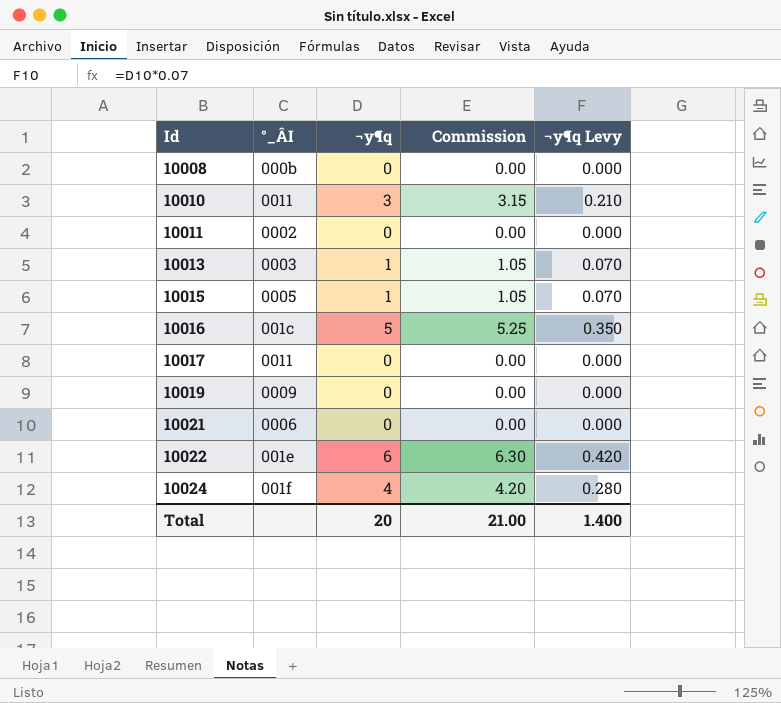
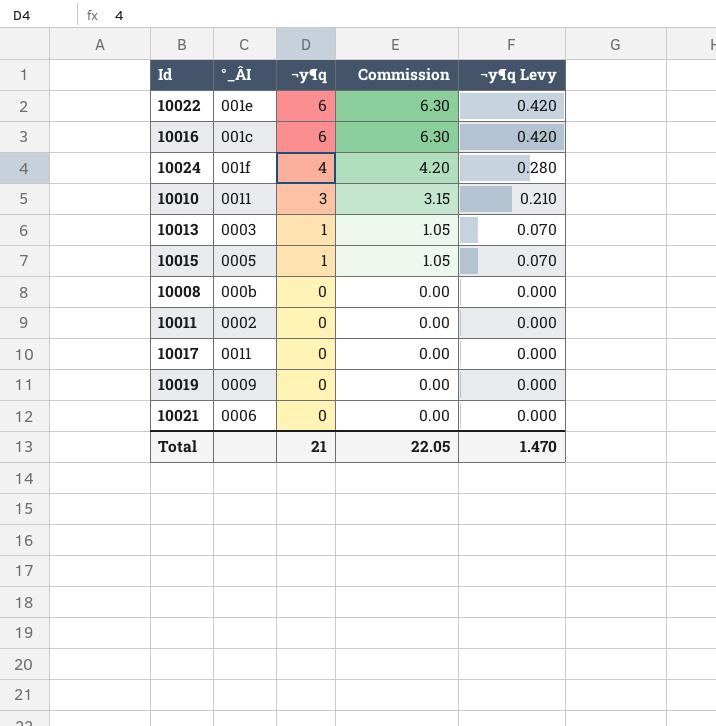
row order: Id ascending -> ¬y¶q descending
10016 | ¬y¶q: 5 -> 6
10016 | Commission: 5.25 -> 6.30
10016 | ¬y¶q Levy: 0.350 -> 0.420
Total | ¬y¶q: 20 -> 21
Total | Commission: 21.00 -> 22.05
Total | ¬y¶q Levy: 1.400 -> 1.470

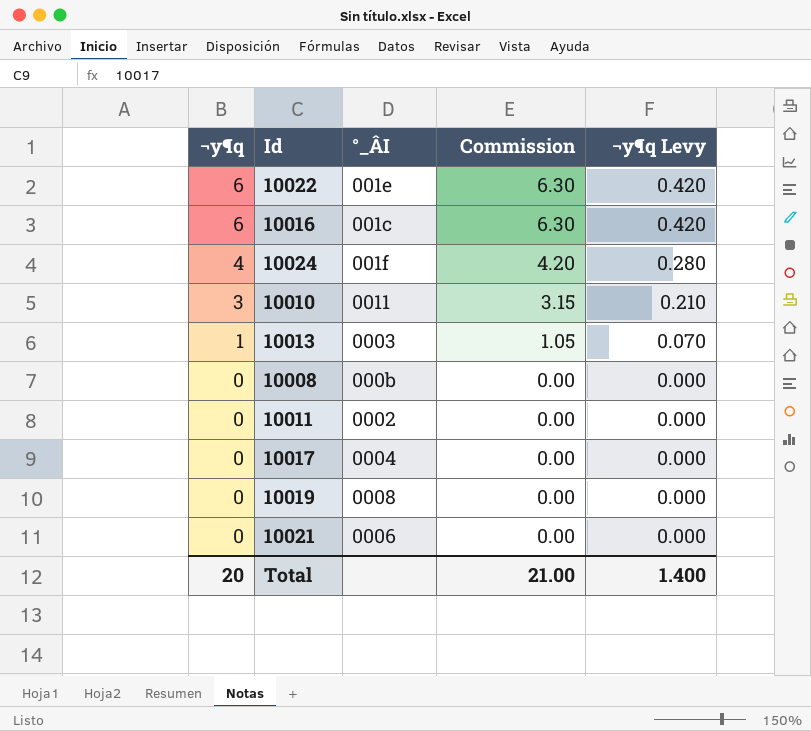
column ¬y¶q | position: 3 -> 1
row 10015: 0005 | 1 | 1.05 | 0.070 -> none
10017 | °_ÂI: 0011 -> 0004
10019 | °_ÂI: 0009 -> 0008
Total | ¬y¶q: 21 -> 20
Total | Commission: 22.05 -> 21.00
Total | ¬y¶q Levy: 1.470 -> 1.400

